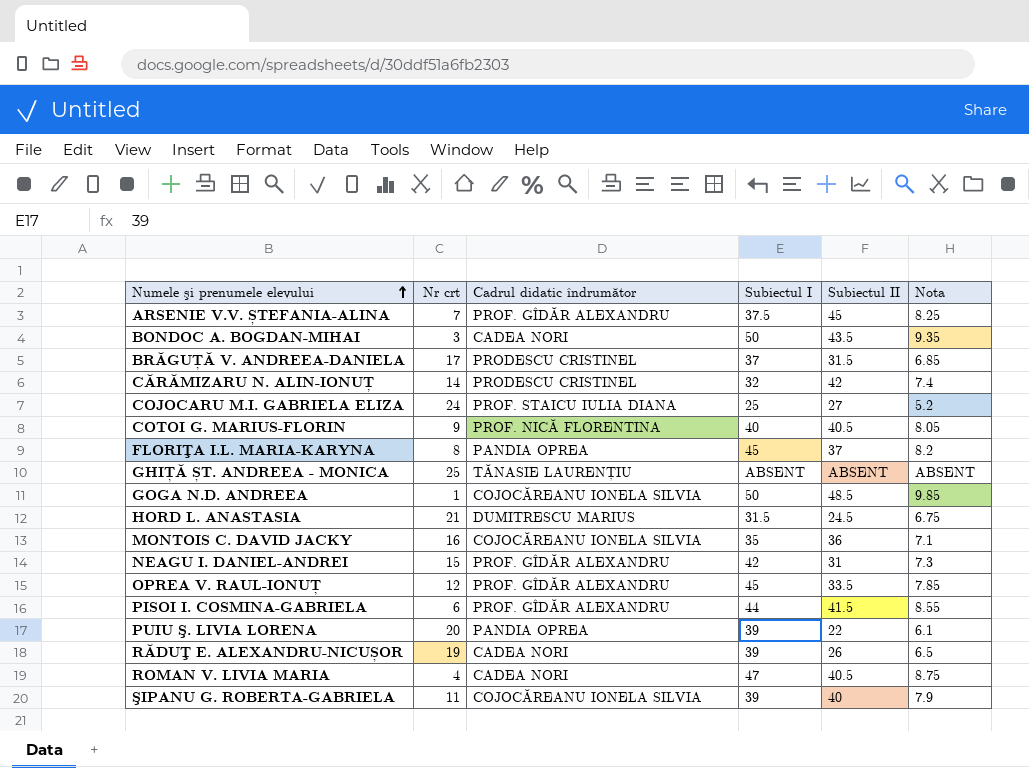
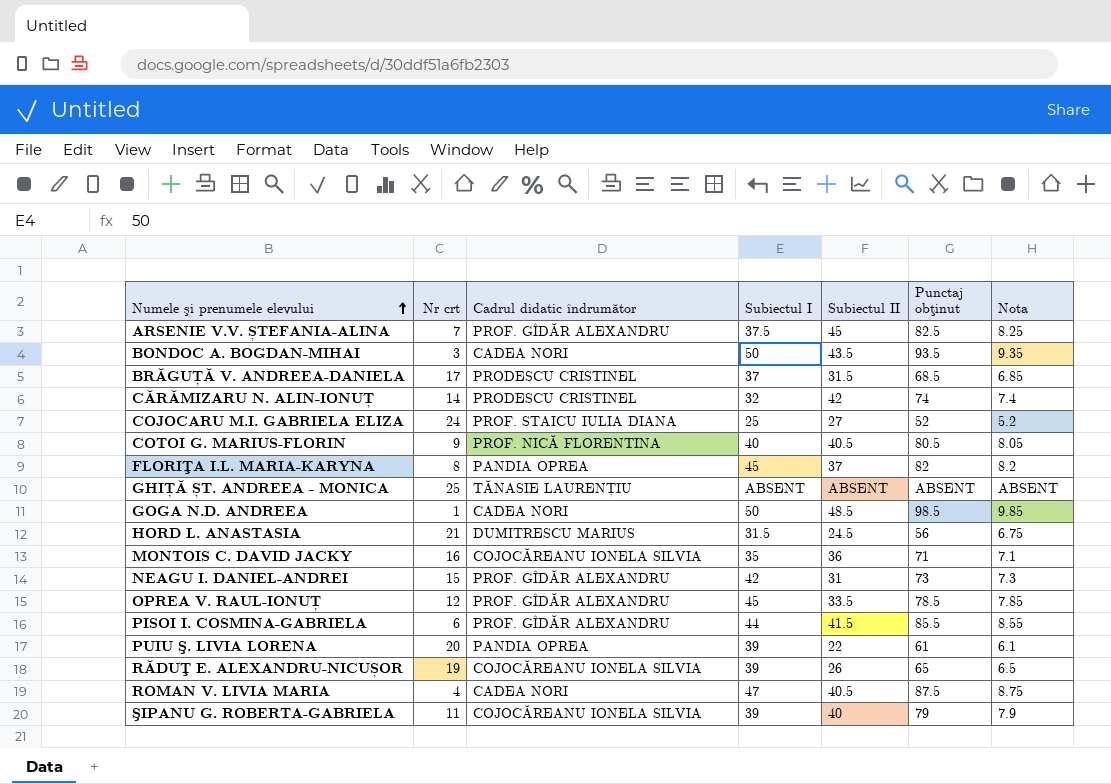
column Punctaj obţinut | position: none -> 6
GOGA N.D. ANDREEA | Cadrul didatic îndrumător: COJOCĂREANU IONELA SILVIA -> CADEA NORI
RĂDUŢ E. ALEXANDRU-NICUȘOR | Cadrul didatic îndrumător: CADEA NORI -> COJOCĂREANU IONELA SILVIA

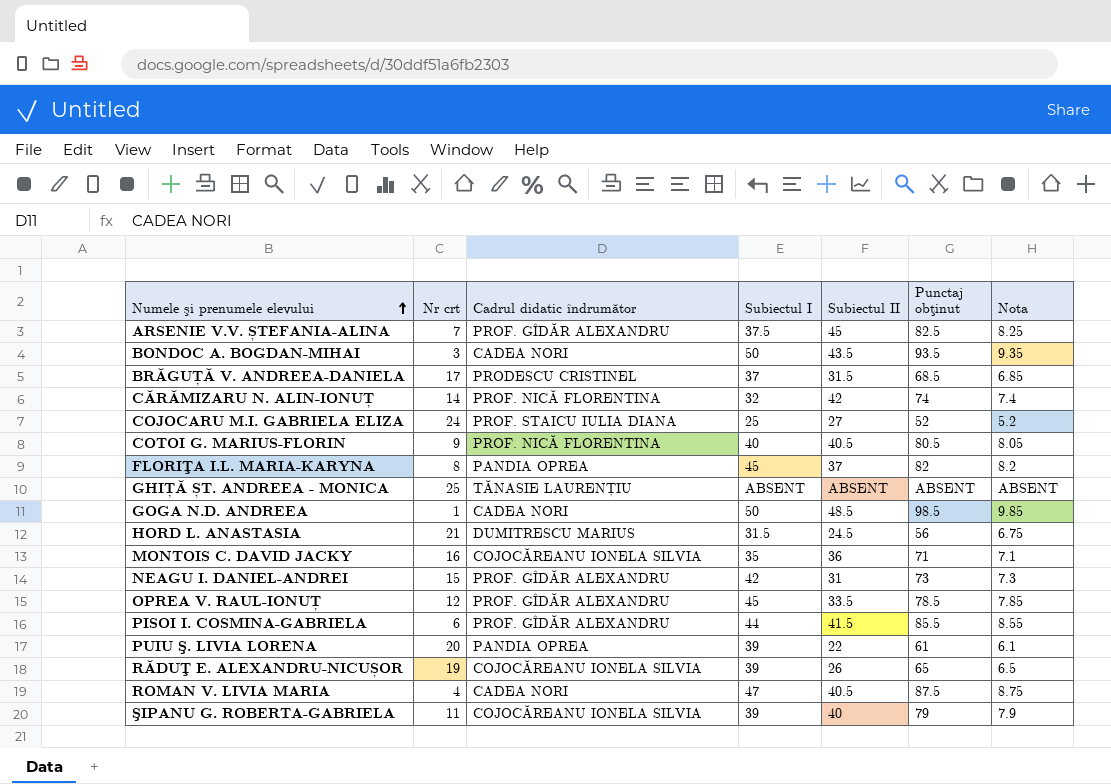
CĂRĂMIZARU N. ALIN-IONUȚ | Cadrul didatic îndrumător: PRODESCU CRISTINEL -> PROF. NICĂ FLORENTINA

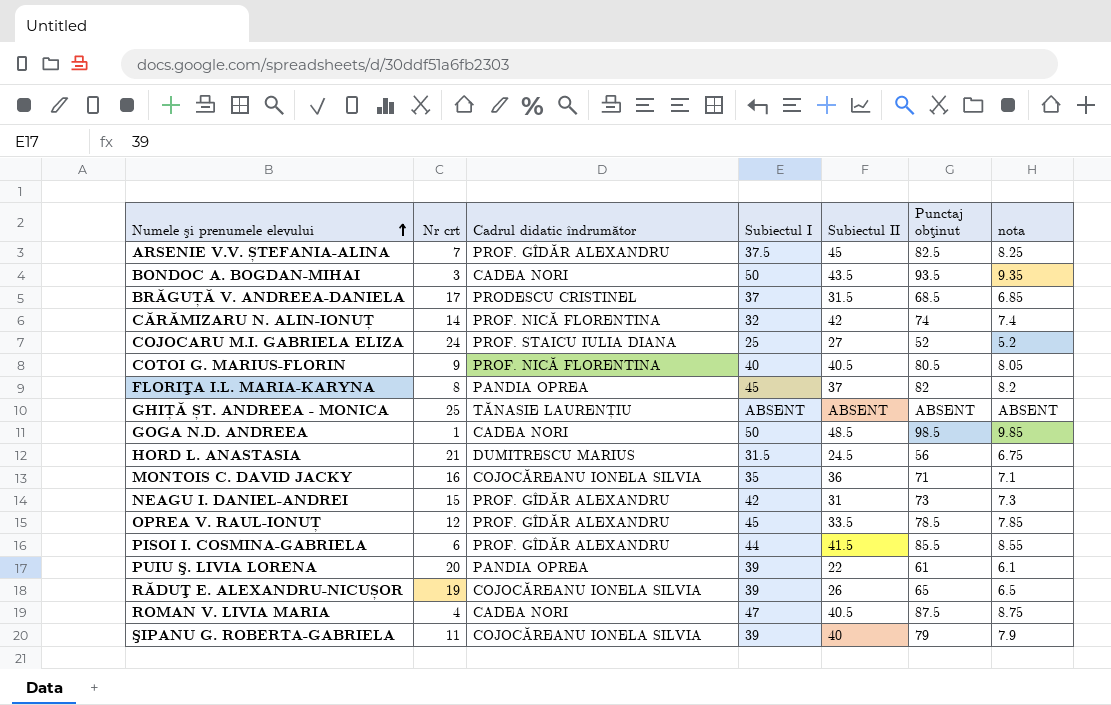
column name: Nota -> nota

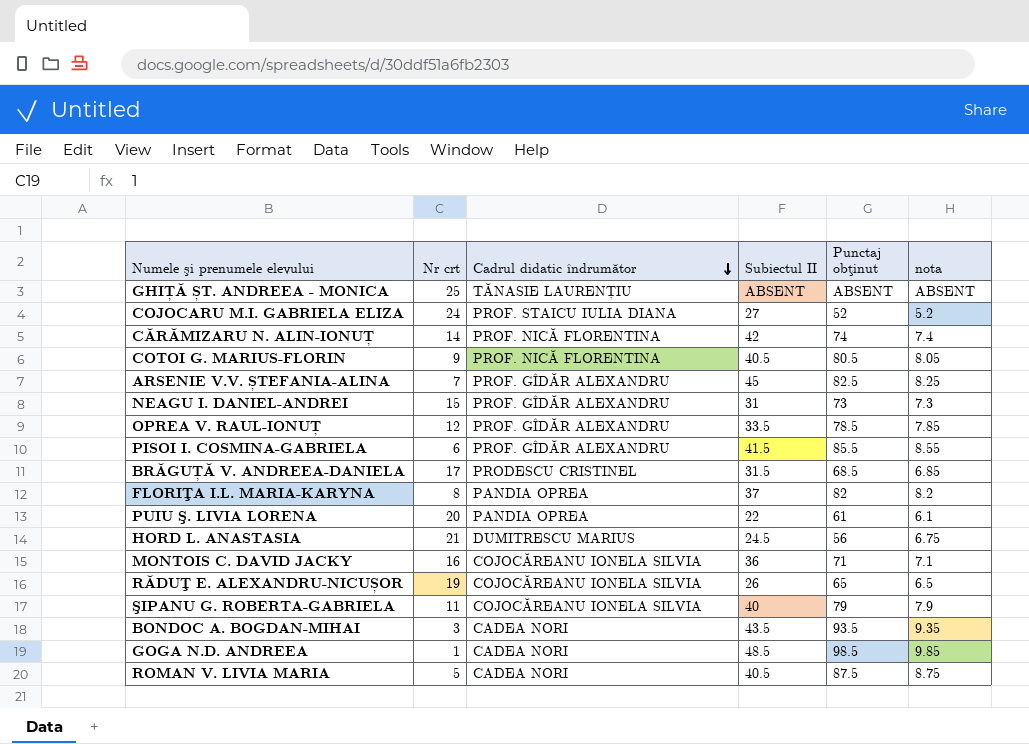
row order: Numele şi prenumele elevului ascending -> Cadrul didatic îndrumător descending
column Subiectul I | position: 4 -> none
ROMAN V. LIVIA MARIA | Nr crt: 4 -> 5

